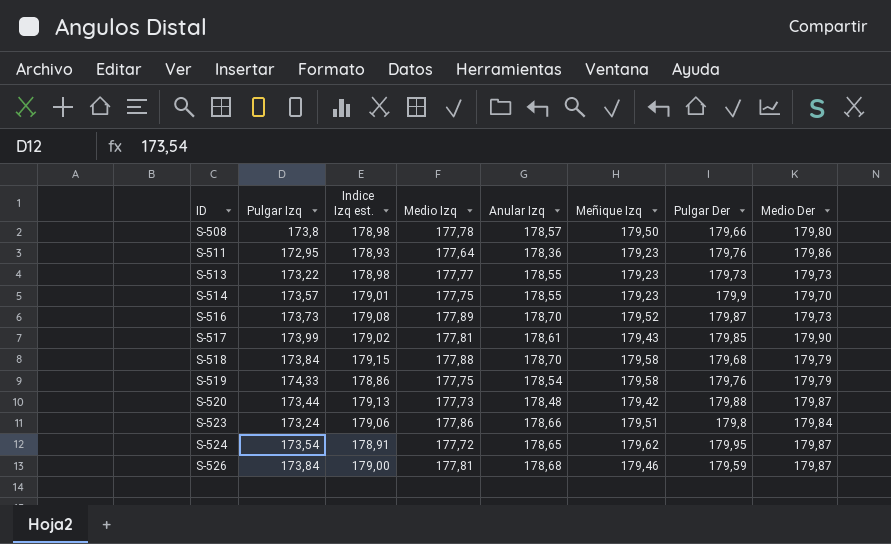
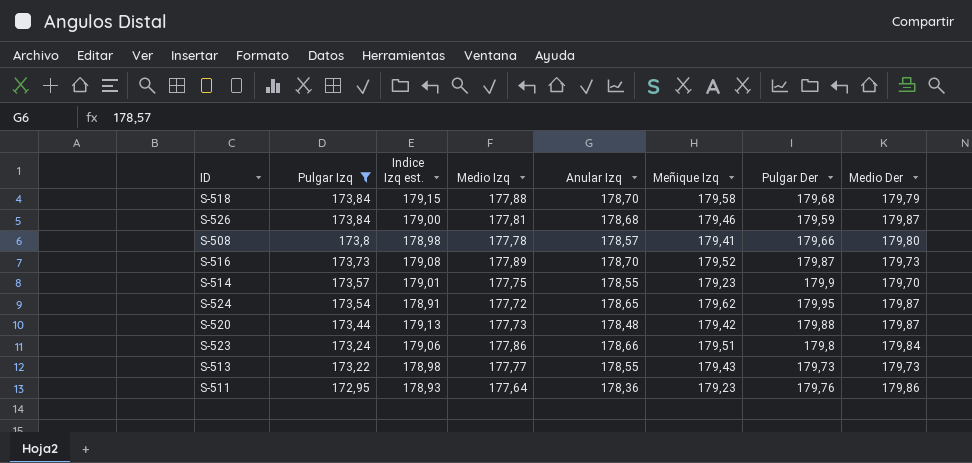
filter: none -> Pulgar Izq <= 173,84
row order: ID ascending -> Pulgar Izq descending
S-508 | Meñique Izq: 179,50 -> 179,41
S-513 | Meñique Izq: 179,23 -> 179,43

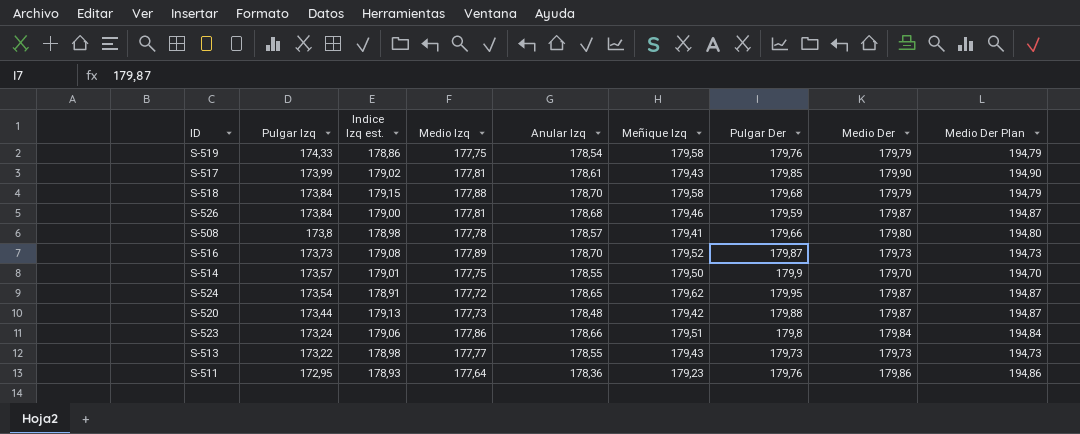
filter: Pulgar Izq <= 173,84 -> none
column Medio Der Plan | formula: none -> [Medio Der] + 15
S-514 | Meñique Izq: 179,23 -> 179,50

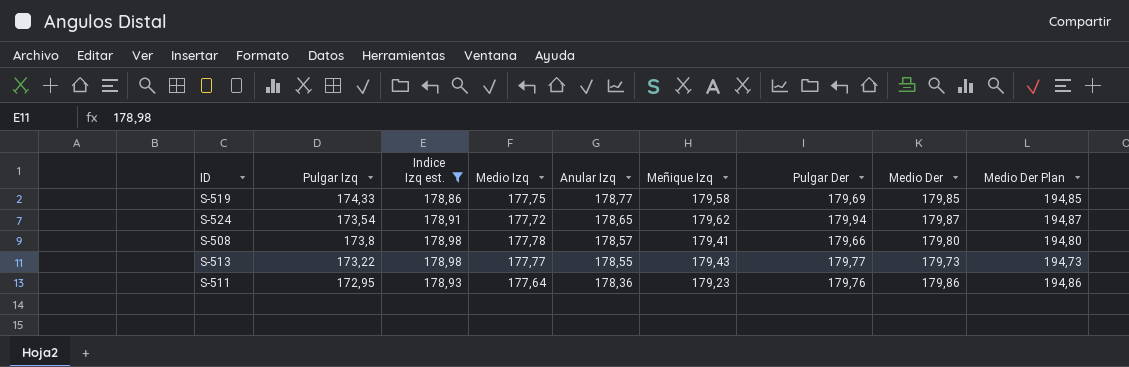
filter: none -> Indice Izq est. <= 178,98
row order: Pulgar Izq descending -> Anular Izq descending
S-519 | Anular Izq: 178,54 -> 178,77
S-519 | Pulgar Der: 179,76 -> 179,69
S-519 | Medio Der: 179,79 -> 179,85
S-519 | Medio Der Plan: 194,79 -> 194,85
S-524 | Pulgar Der: 179,95 -> 179,94
S-513 | Pulgar Der: 179,73 -> 179,77

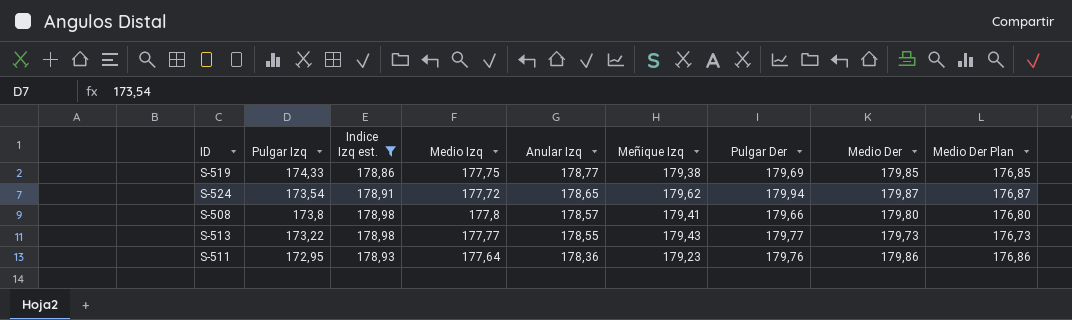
column Medio Der Plan | formula: [Medio Der] + 15 -> [Medio Der] - 3
S-519 | Meñique Izq: 179,58 -> 179,38
S-508 | Medio Izq: 177,78 -> 177,8

